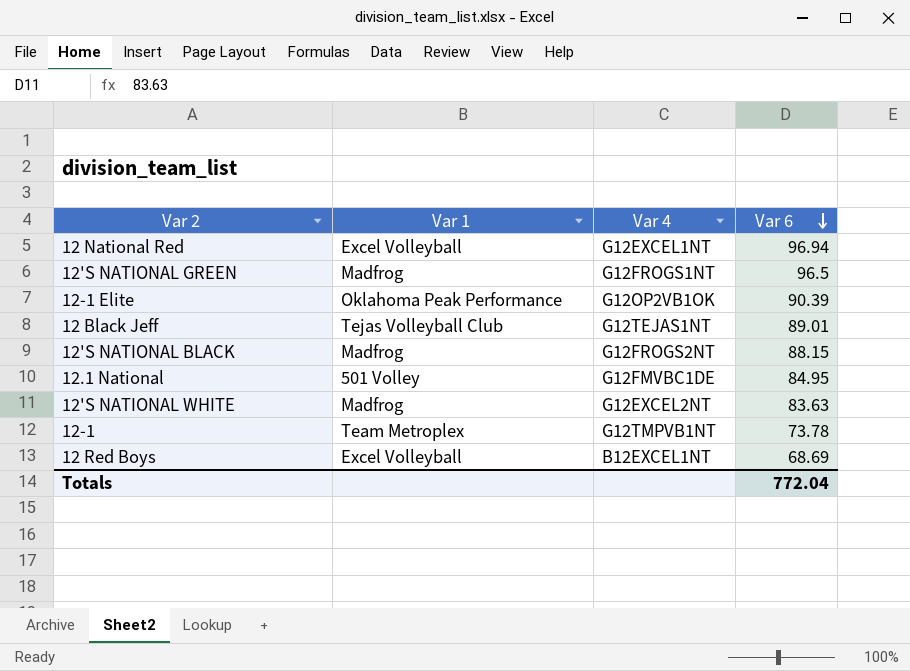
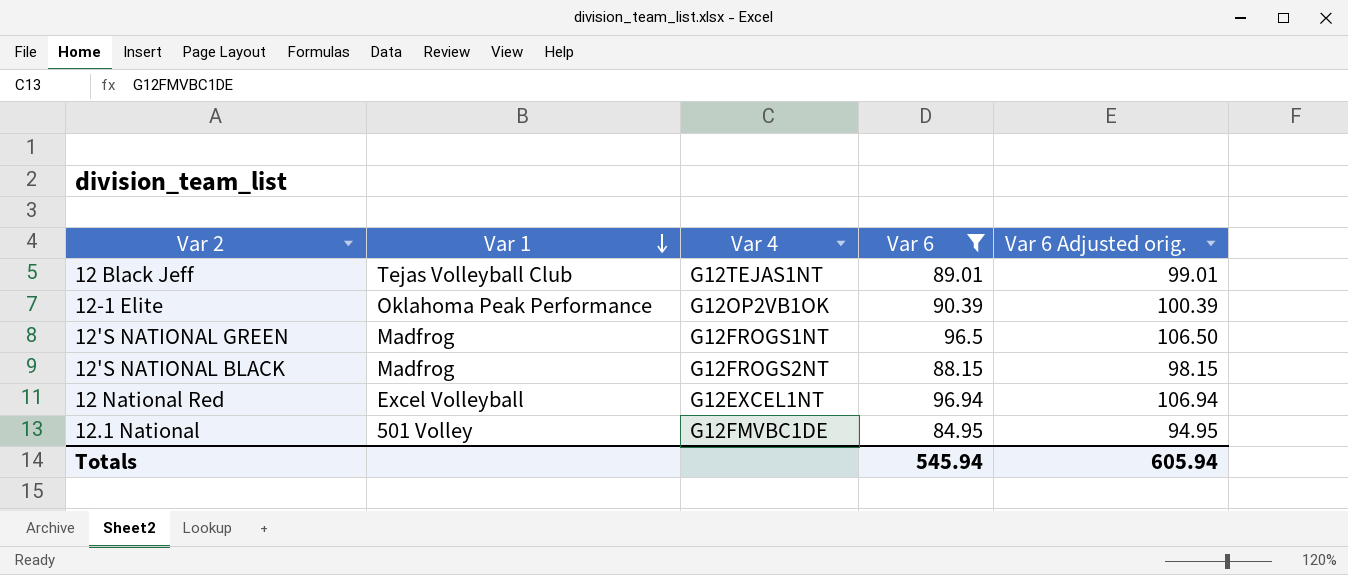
filter: none -> Var 6 >= 84.95
row order: Var 6 descending -> Var 1 descending
column Var 6 Adjusted orig. | formula: none -> [Var 6] + 10
Totals | Var 6: 772.04 -> 545.94

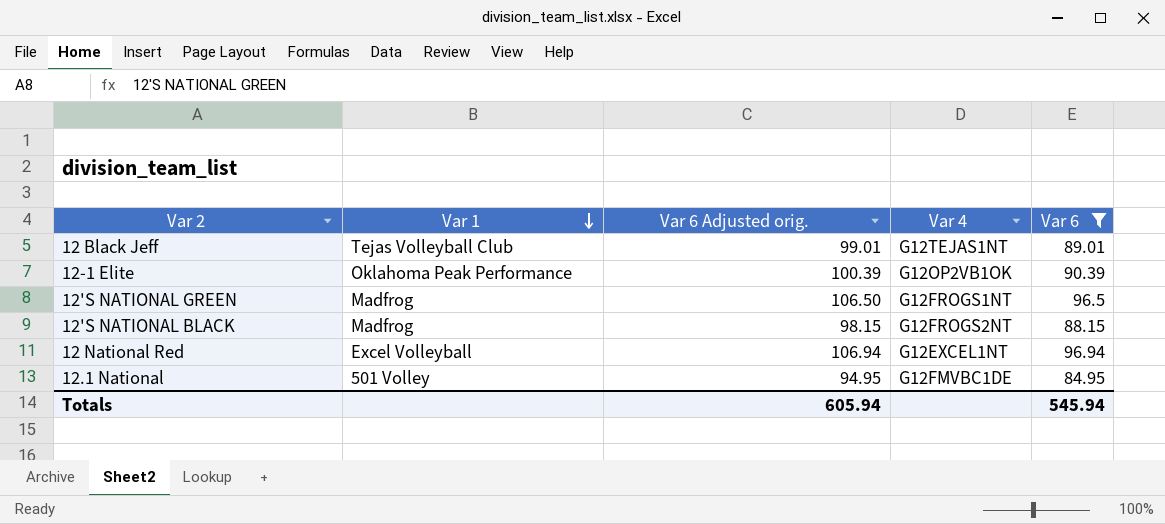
column Var 6 Adjusted orig. | position: 5 -> 3

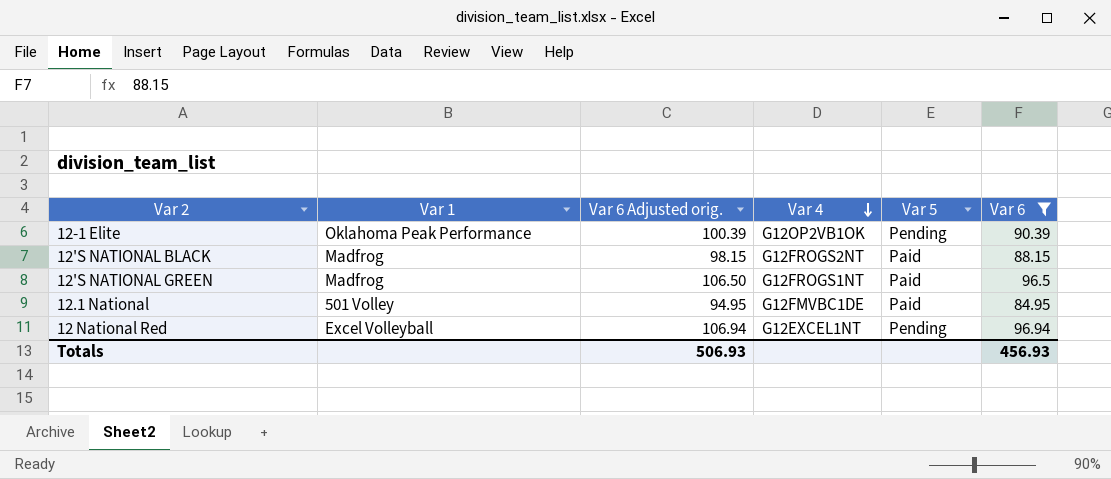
row order: Var 1 descending -> Var 4 descending
column Var 5 | position: none -> 5
row 12 Black Jeff: Tejas Volleyball Club | 99.01 | G12TEJAS1NT | 89.01 -> none
Totals | Var 6 Adjusted orig.: 605.94 -> 506.93
Totals | Var 6: 545.94 -> 456.93

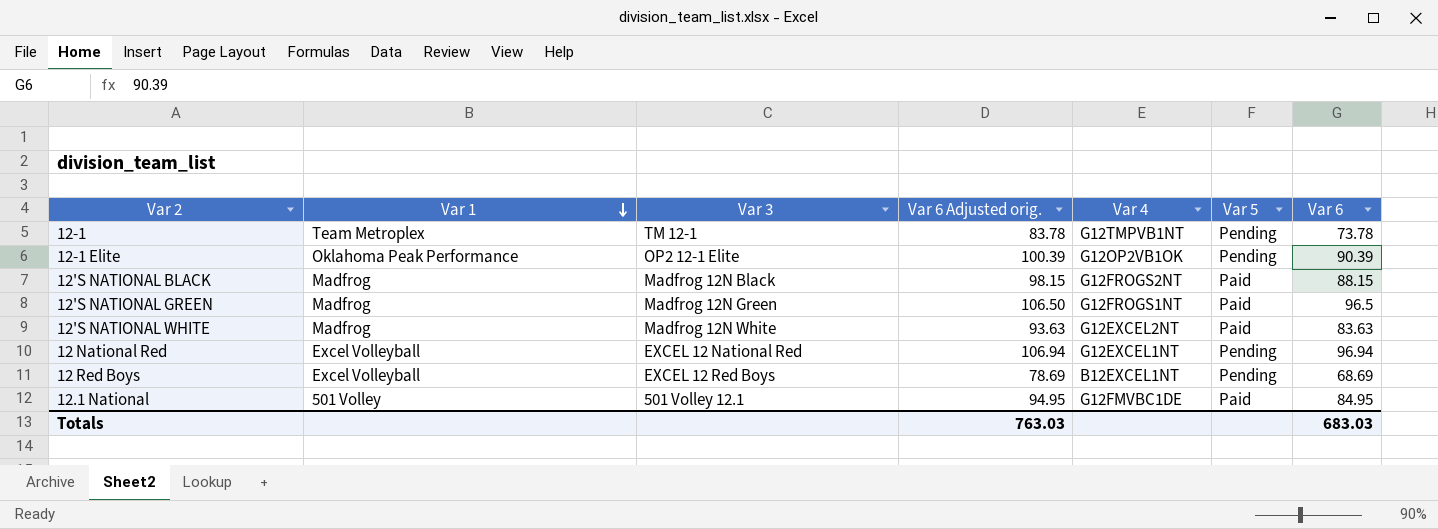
filter: Var 6 >= 84.95 -> none
row order: Var 4 descending -> Var 1 descending
column Var 3 | position: none -> 3
Totals | Var 6 Adjusted orig.: 506.93 -> 763.03
Totals | Var 6: 456.93 -> 683.03

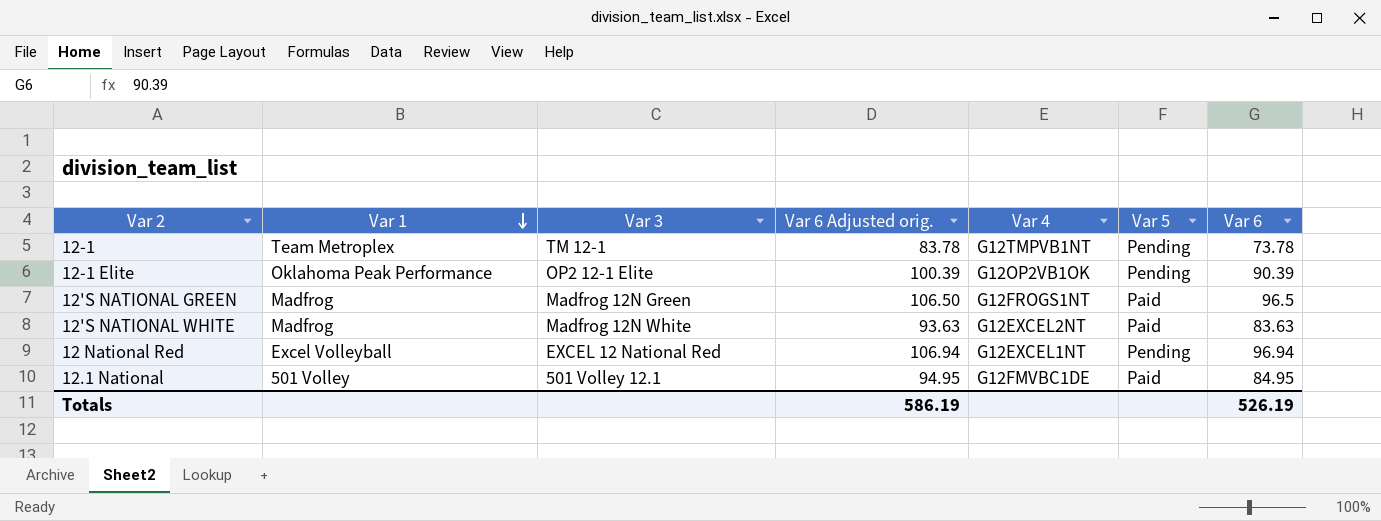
row 12'S NATIONAL BLACK: Madfrog | Madfrog 12N Black | 98.15 | G12FROGS2NT | Paid | 88.15 -> none
row 12 Red Boys: Excel Volleyball | EXCEL 12 Red Boys | 78.69 | B12EXCEL1NT | Pending | 68.69 -> none
Totals | Var 6 Adjusted orig.: 763.03 -> 586.19
Totals | Var 6: 683.03 -> 526.19

